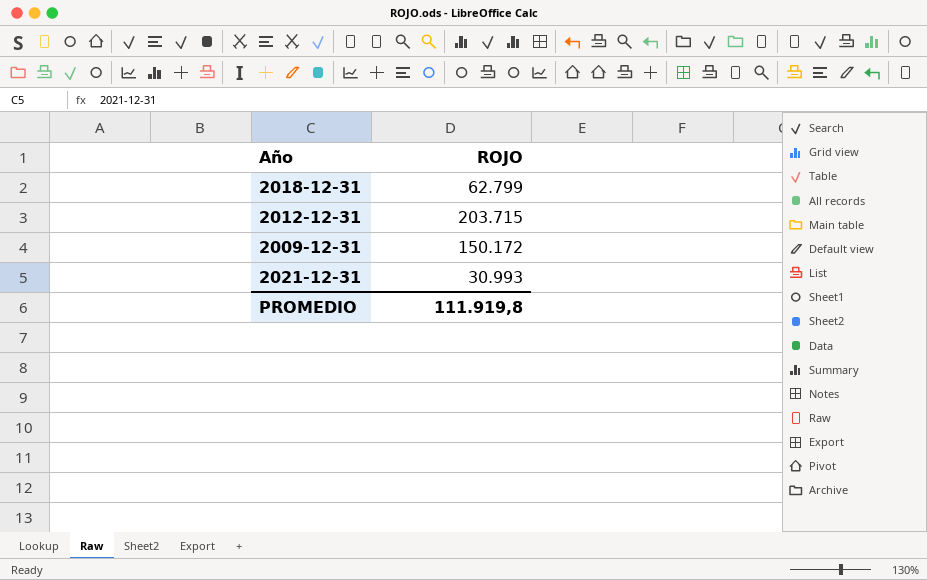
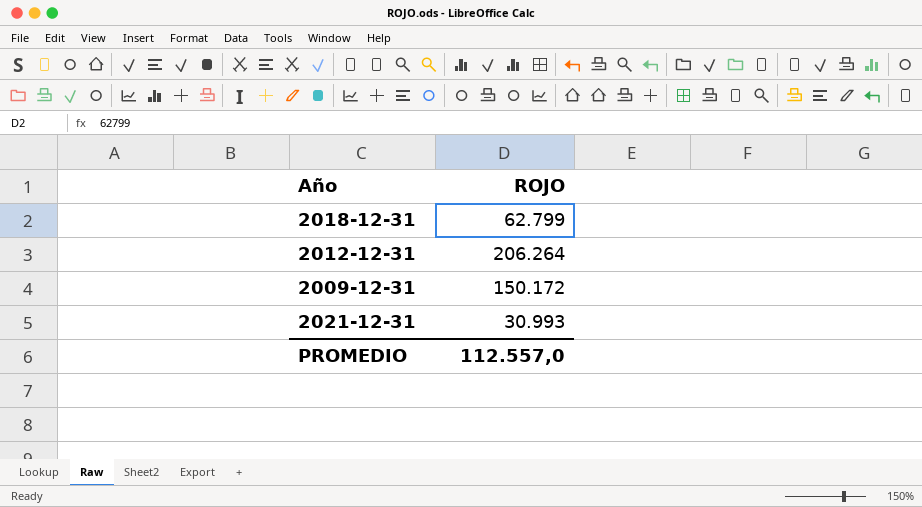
2012-12-31 | ROJO: 203.715 -> 206.264
PROMEDIO | ROJO: 111.919,8 -> 112.557,0

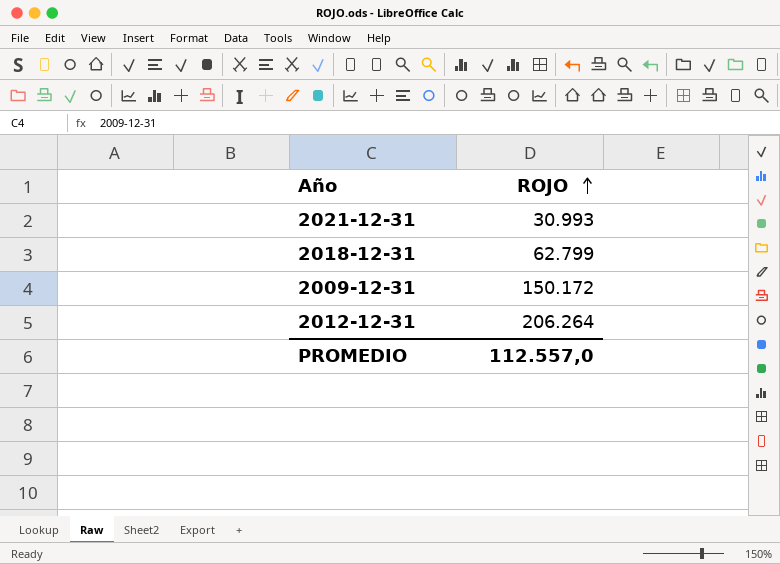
row order: none -> ROJO ascending

